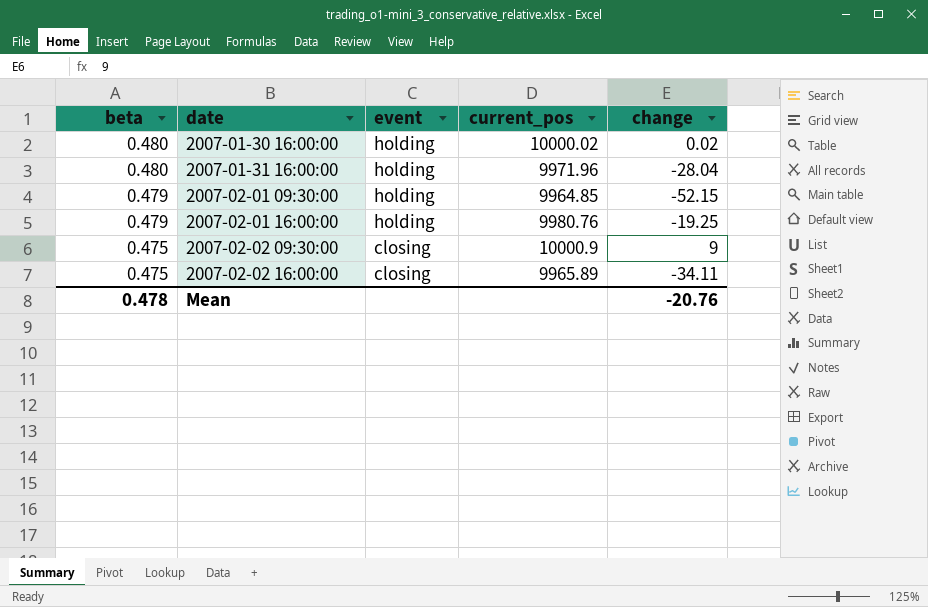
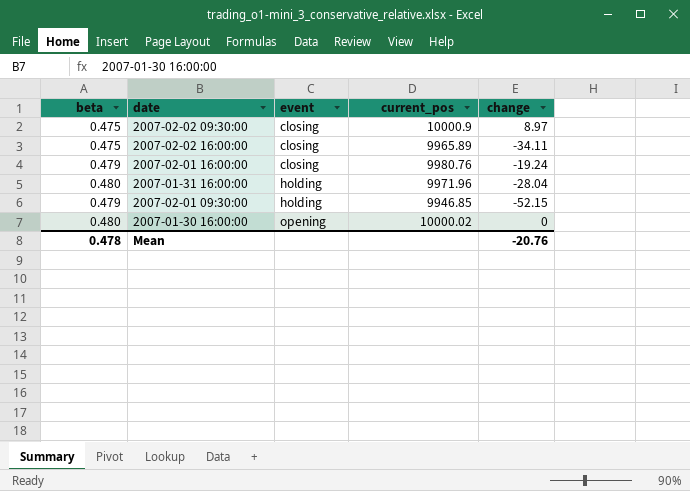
row order: beta descending -> event ascending
2007-02-02 09:30:00 | change: 9 -> 8.97
2007-02-01 16:00:00 | event: holding -> closing
2007-02-01 16:00:00 | change: -19.25 -> -19.24
2007-02-01 09:30:00 | current_pos: 9964.85 -> 9946.85
2007-01-30 16:00:00 | event: holding -> opening
2007-01-30 16:00:00 | change: 0.02 -> 0

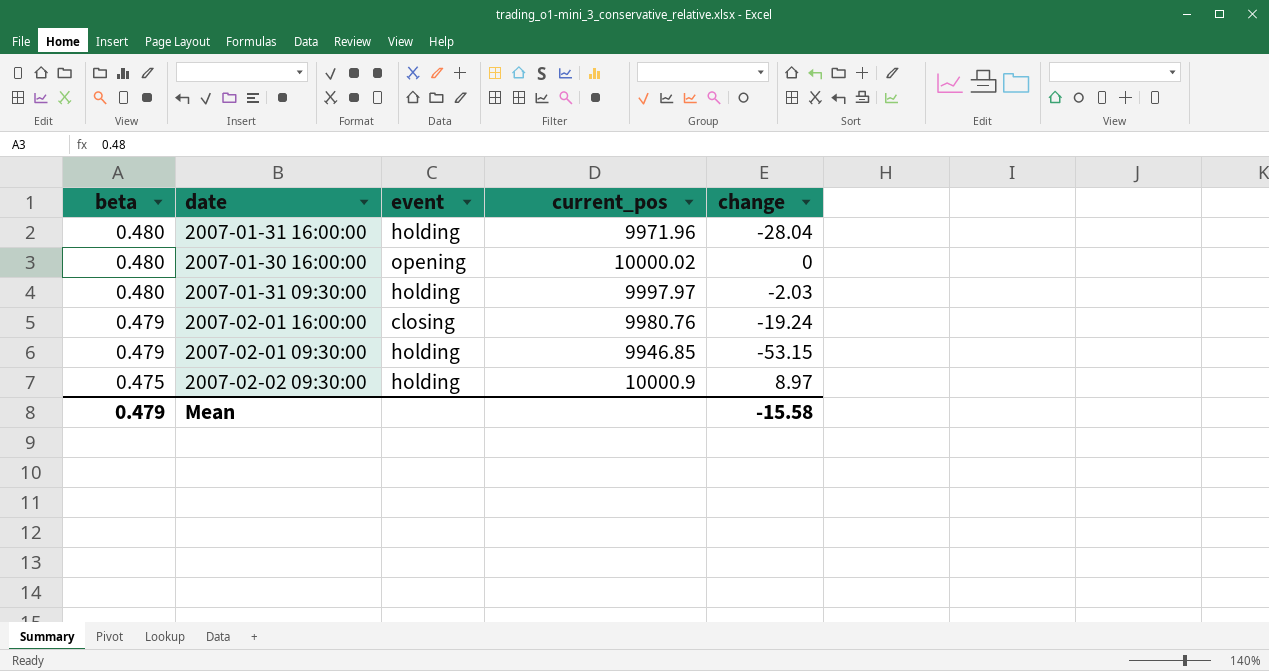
row order: event ascending -> beta descending
row 2007-02-02 16:00:00: 0.475 | closing | 9965.89 | -34.11 -> none
row 2007-01-31 09:30:00: none -> 0.480 | holding | 9997.97 | -2.03
2007-02-01 09:30:00 | change: -52.15 -> -53.15
2007-02-02 09:30:00 | event: closing -> holding
Mean | beta: 0.478 -> 0.479
Mean | change: -20.76 -> -15.58

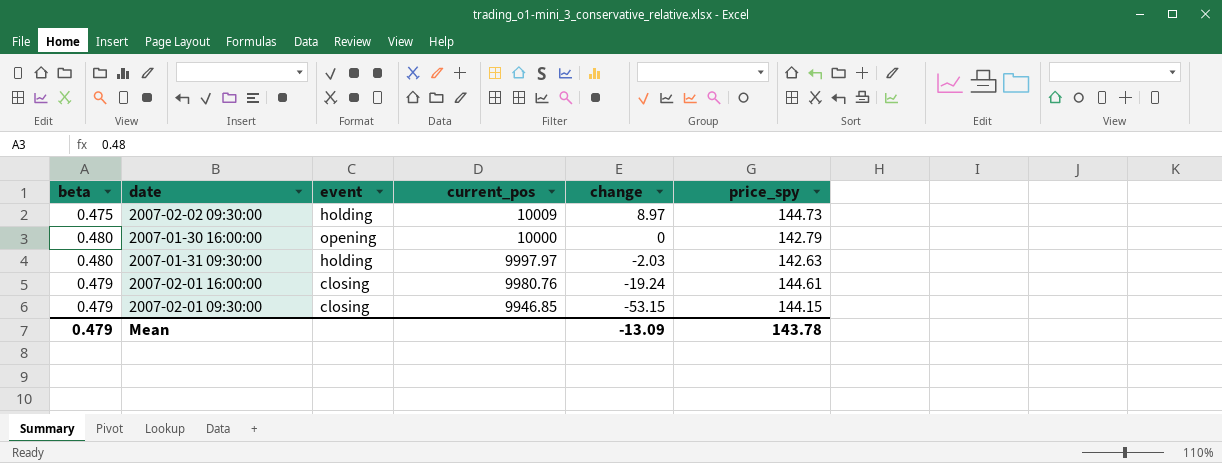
row order: beta descending -> current_pos descending
column price_spy | position: none -> 6
row 2007-01-31 16:00:00: 0.480 | holding | 9971.96 | -28.04 -> none
2007-02-02 09:30:00 | current_pos: 10000.9 -> 10009
2007-01-30 16:00:00 | current_pos: 10000.02 -> 10000
2007-02-01 09:30:00 | event: holding -> closing
Mean | change: -15.58 -> -13.09

